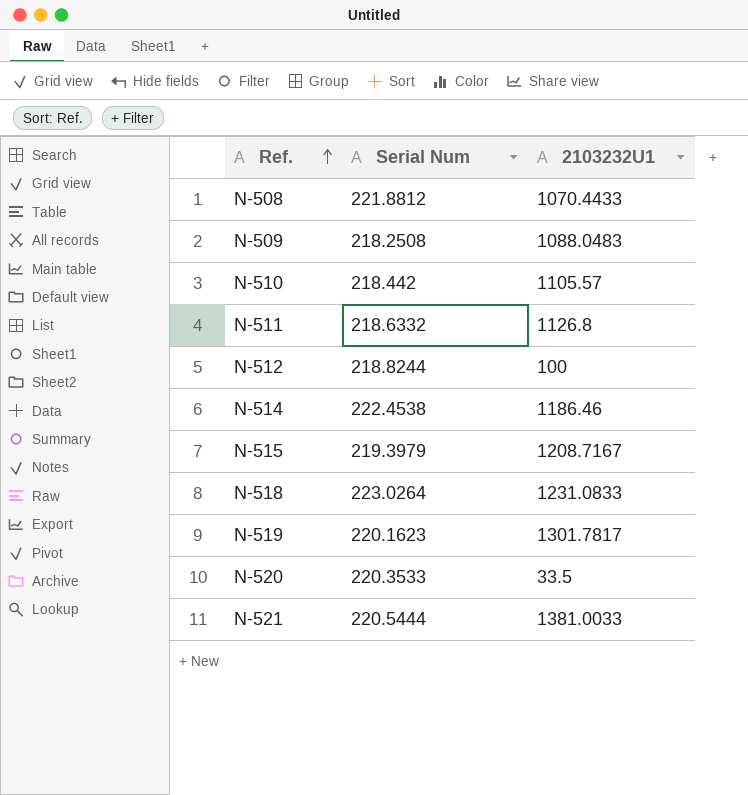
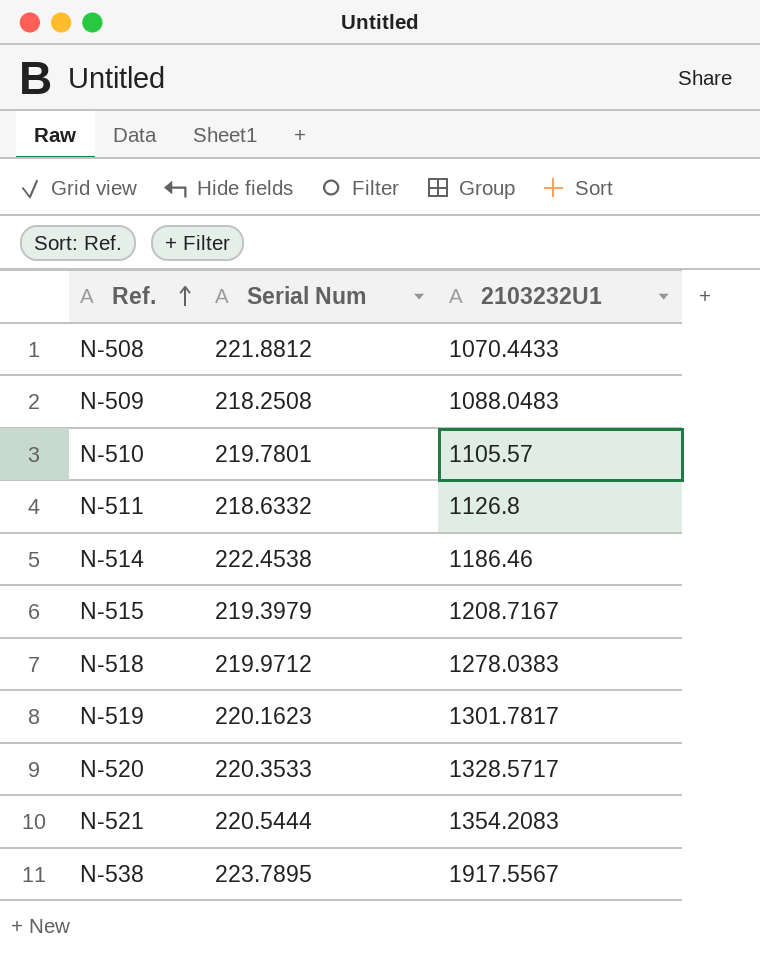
row N-512: 218.8244 | 100 -> none
N-510 | Serial Num: 218.442 -> 219.7801
N-518 | Serial Num: 223.0264 -> 219.9712
N-518 | 2103232U1: 1231.0833 -> 1278.0383
N-520 | 2103232U1: 33.5 -> 1328.5717
N-521 | 2103232U1: 1381.0033 -> 1354.2083
row N-538: none -> 223.7895 | 1917.5567

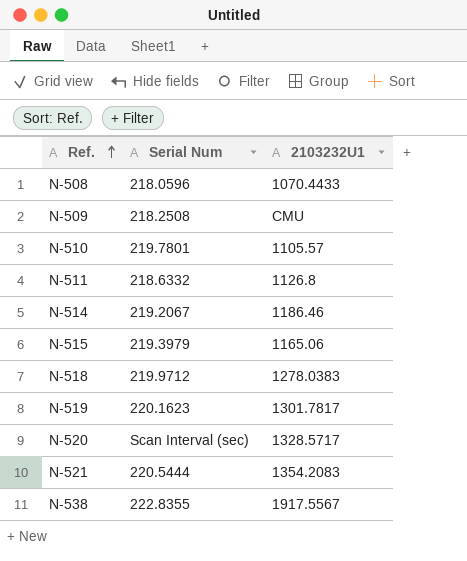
N-508 | Serial Num: 221.8812 -> 218.0596
N-509 | 2103232U1: 1088.0483 -> CMU
N-514 | Serial Num: 222.4538 -> 219.2067
N-515 | 2103232U1: 1208.7167 -> 1165.06
N-520 | Serial Num: 220.3533 -> Scan Interval (sec)
N-538 | Serial Num: 223.7895 -> 222.8355

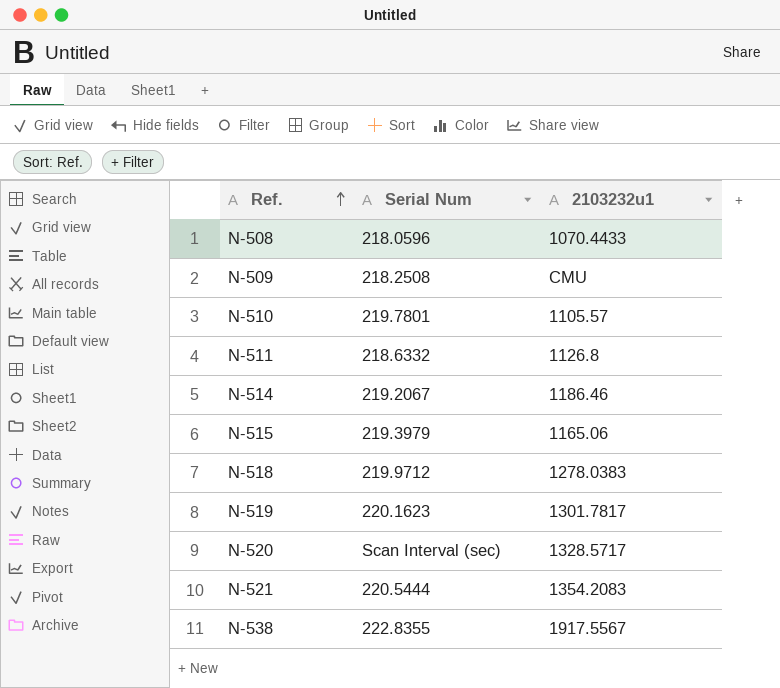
column name: 2103232U1 -> 2103232u1

